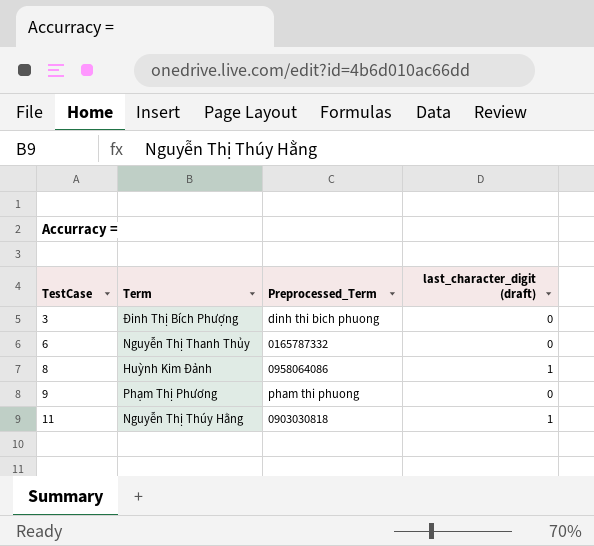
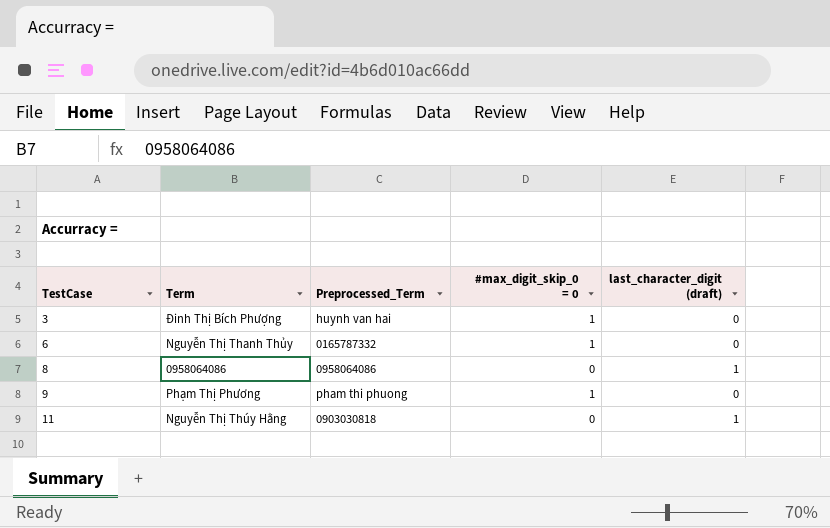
column #max_digit_skip_0 = 0 | position: none -> 4
3 | Preprocessed_Term: dinh thi bich phuong -> huynh van hai
8 | Term: Huỳnh Kim Đảnh -> 0958064086

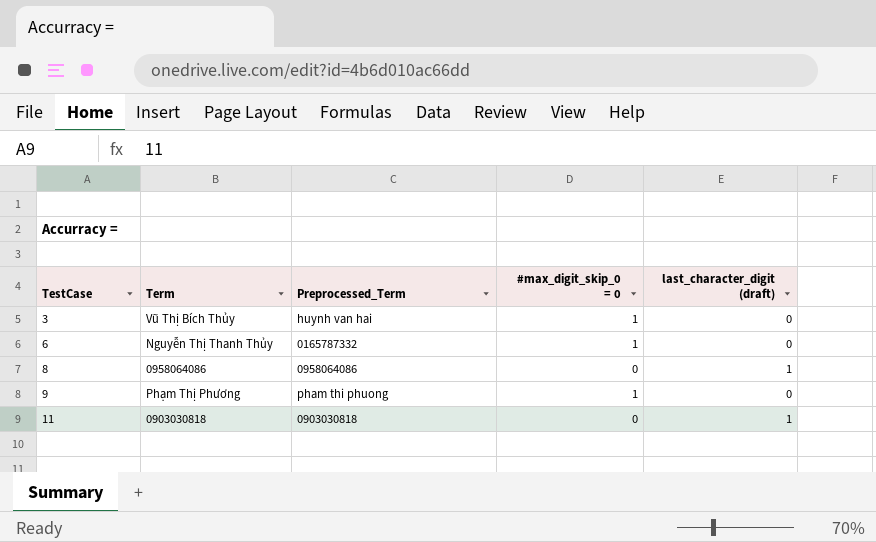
3 | Term: Đinh Thị Bích Phượng -> Vũ Thị Bích Thủy
11 | Term: Nguyễn Thị Thúy Hằng -> 0903030818

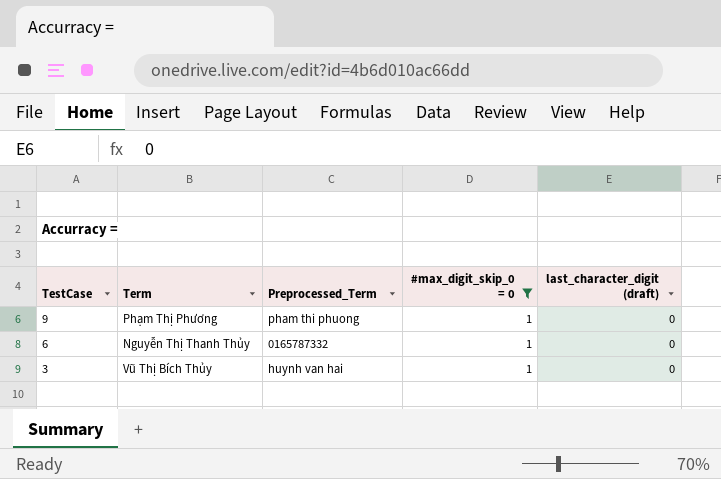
filter: none -> #max_digit_skip_0 = 0 = 1
row order: TestCase ascending -> TestCase descending

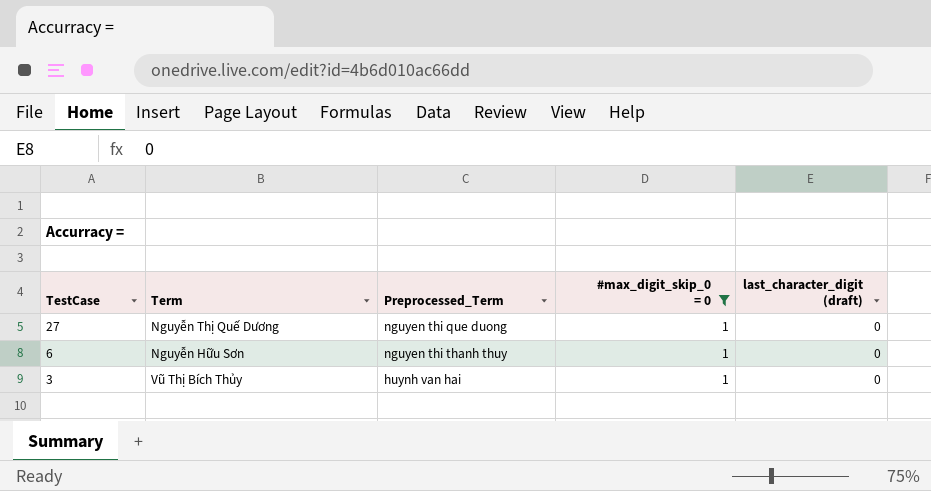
row 9: Phạm Thị Phương | pham thi phuong | 1 | 0 -> none
row 27: none -> Nguyễn Thị Quế Dương | nguyen thi que duong | 1 | 0
6 | Term: Nguyễn Thị Thanh Thủy -> Nguyễn Hữu Sơn
6 | Preprocessed_Term: 0165787332 -> nguyen thi thanh thuy

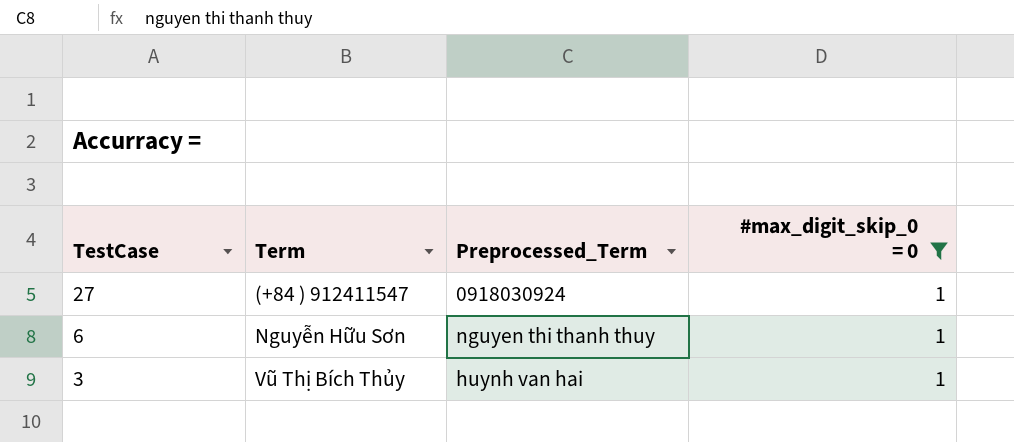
column last_character_digit (draft) | position: 5 -> none
27 | Term: Nguyễn Thị Quế Dương -> (+84 ) 912411547
27 | Preprocessed_Term: nguyen thi que duong -> 0918030924

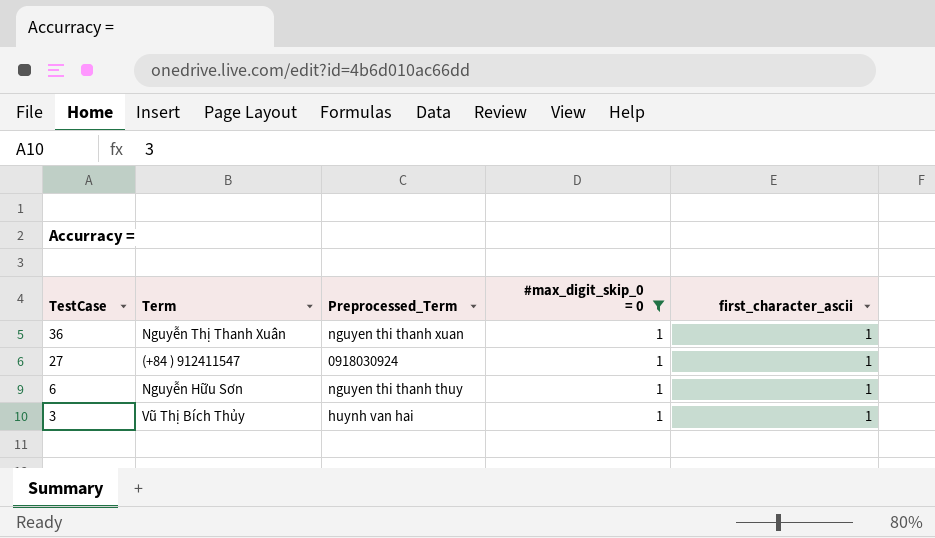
column first_character_ascii | position: none -> 5
row 36: none -> Nguyễn Thị Thanh Xuân | nguyen thi thanh xuan | 1 | 1

